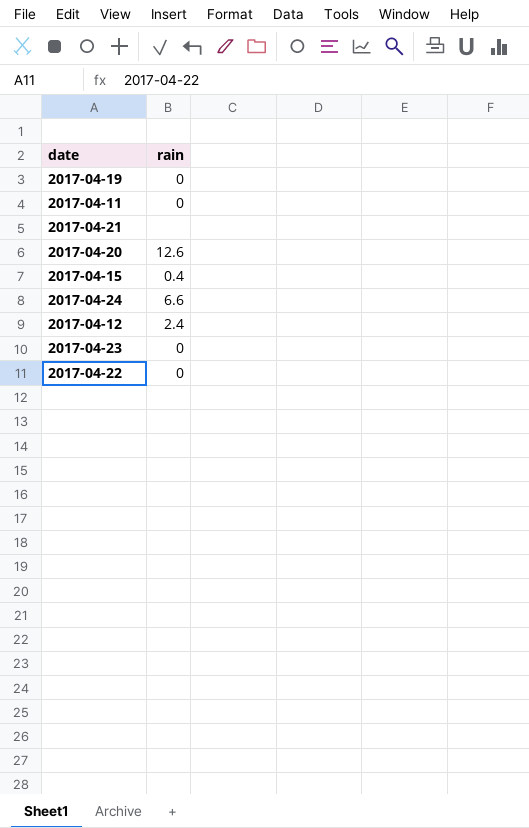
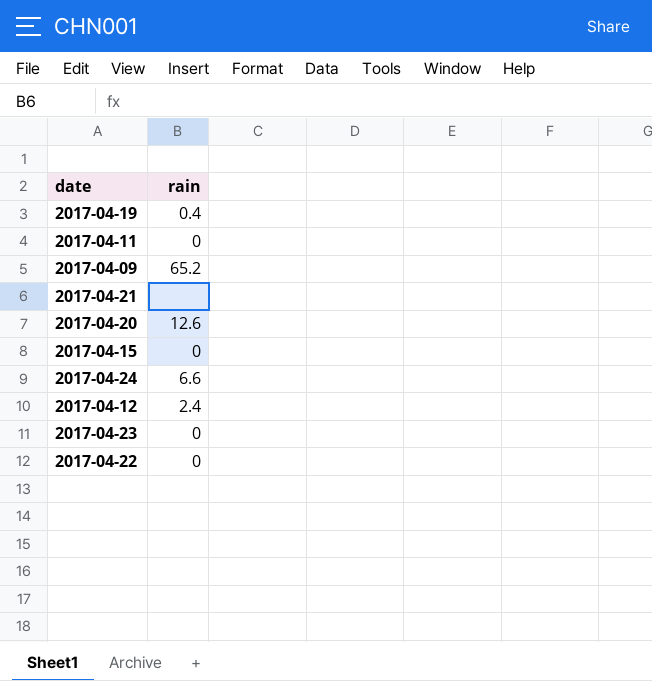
2017-04-19 | rain: 0 -> 0.4
row 2017-04-09: none -> 65.2
2017-04-15 | rain: 0.4 -> 0

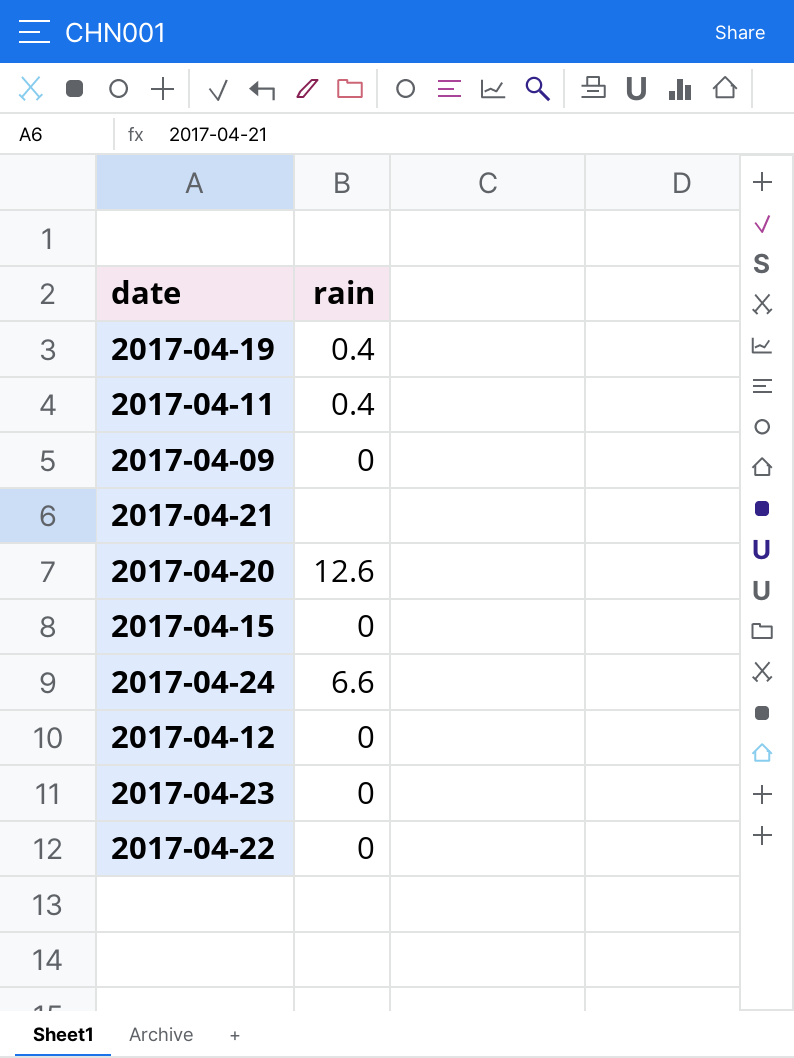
2017-04-11 | rain: 0 -> 0.4
2017-04-09 | rain: 65.2 -> 0
2017-04-12 | rain: 2.4 -> 0

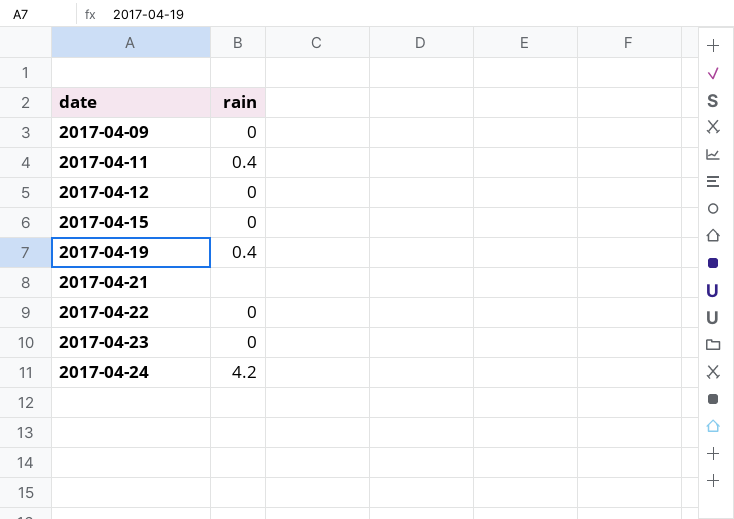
row order: none -> date ascending
row 2017-04-20: 12.6 -> none
2017-04-24 | rain: 6.6 -> 4.2

